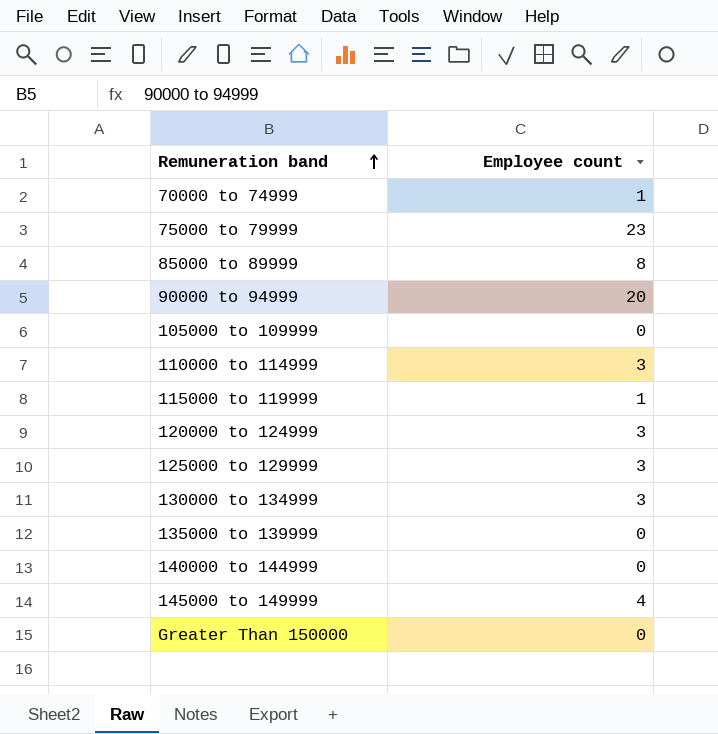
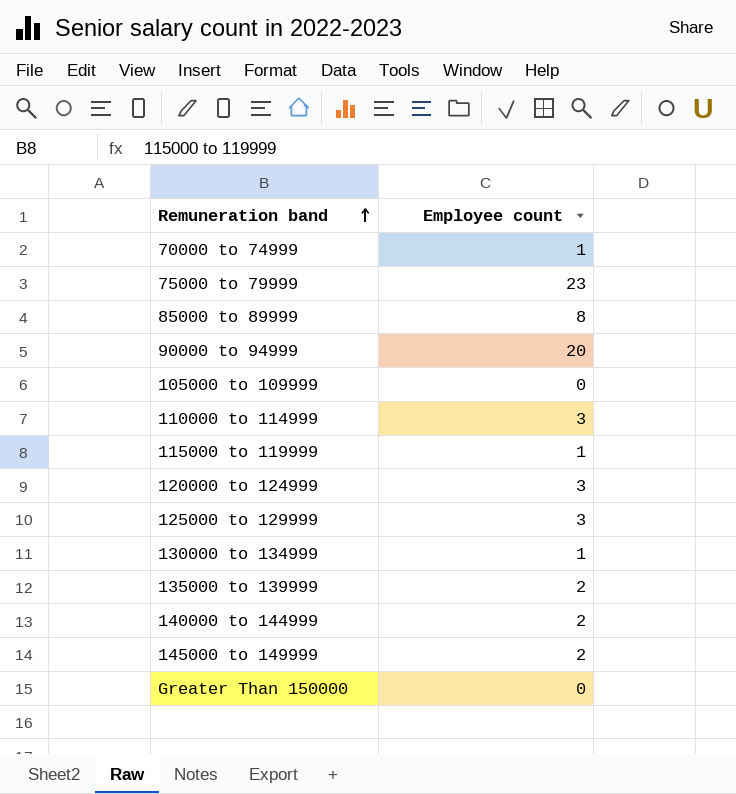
130000 to 134999 | Employee count: 3 -> 1
135000 to 139999 | Employee count: 0 -> 2
140000 to 144999 | Employee count: 0 -> 2
145000 to 149999 | Employee count: 4 -> 2

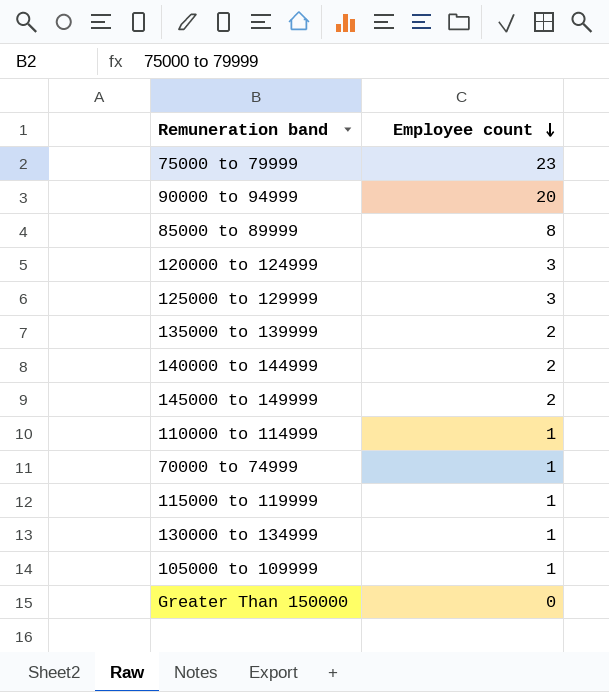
row order: Remuneration band ascending -> Employee count descending
110000 to 114999 | Employee count: 3 -> 1
105000 to 109999 | Employee count: 0 -> 1

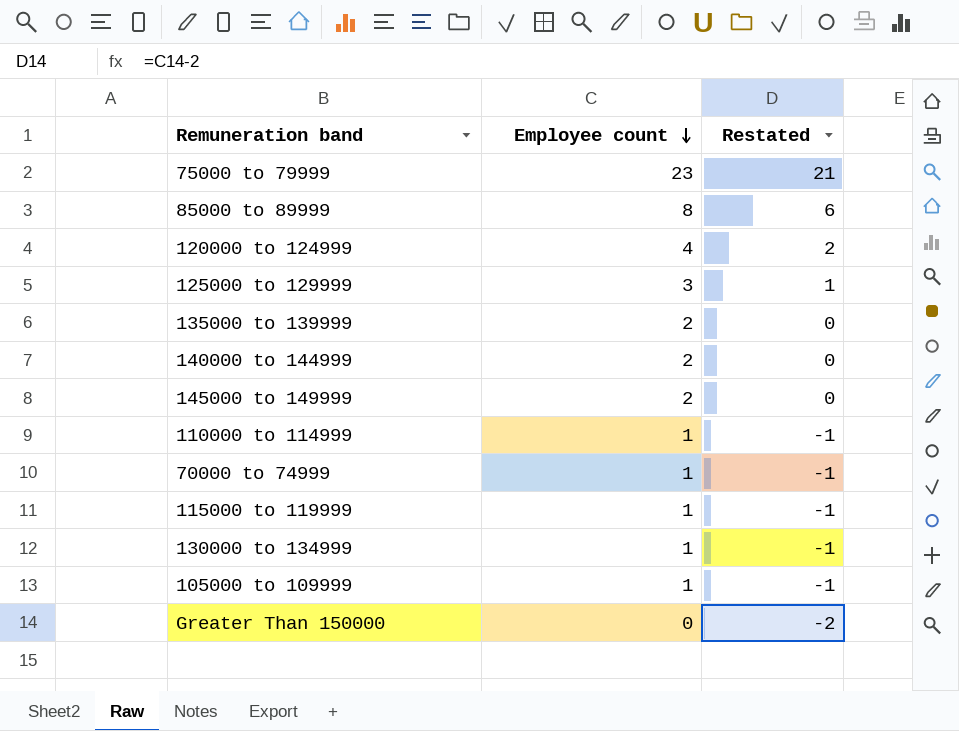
column Restated | formula: none -> [Employee count] - 2
row 90000 to 94999: 20 -> none
120000 to 124999 | Employee count: 3 -> 4

